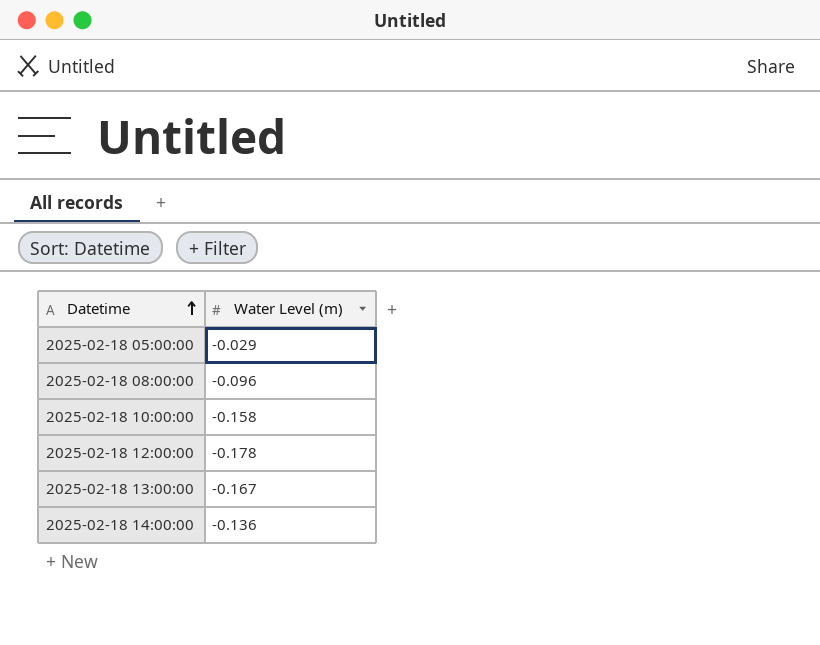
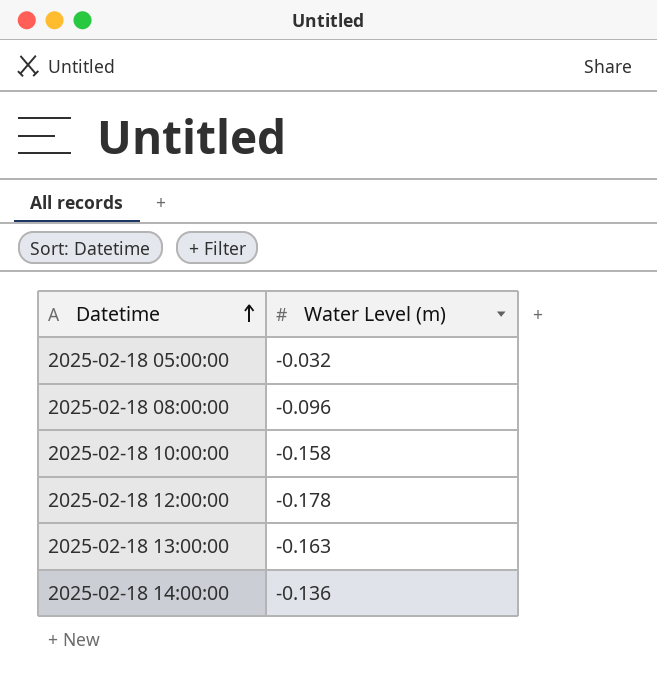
2025-02-18 05:00:00 | Water Level (m): -0.029 -> -0.032
2025-02-18 13:00:00 | Water Level (m): -0.167 -> -0.163

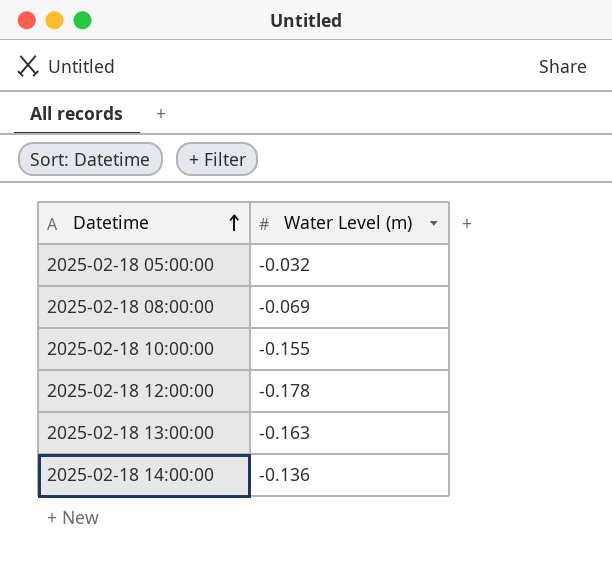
2025-02-18 08:00:00 | Water Level (m): -0.096 -> -0.069
2025-02-18 10:00:00 | Water Level (m): -0.158 -> -0.155

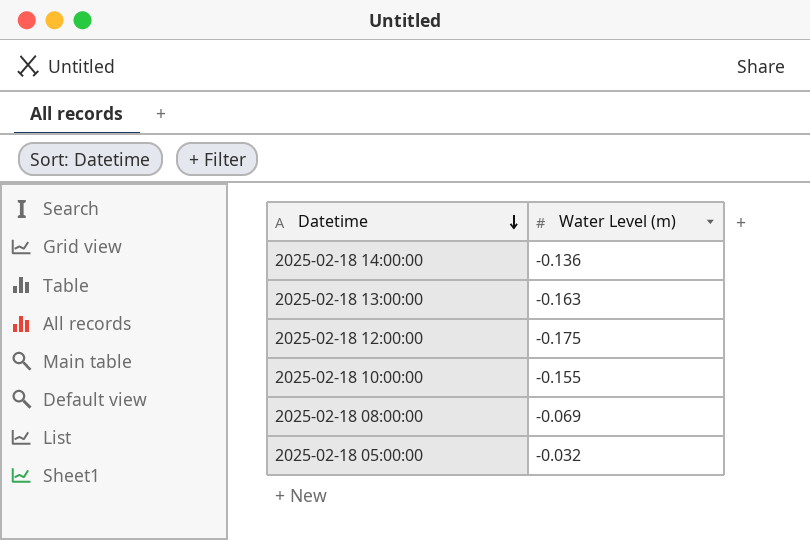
row order: Datetime ascending -> Datetime descending
2025-02-18 12:00:00 | Water Level (m): -0.178 -> -0.175

